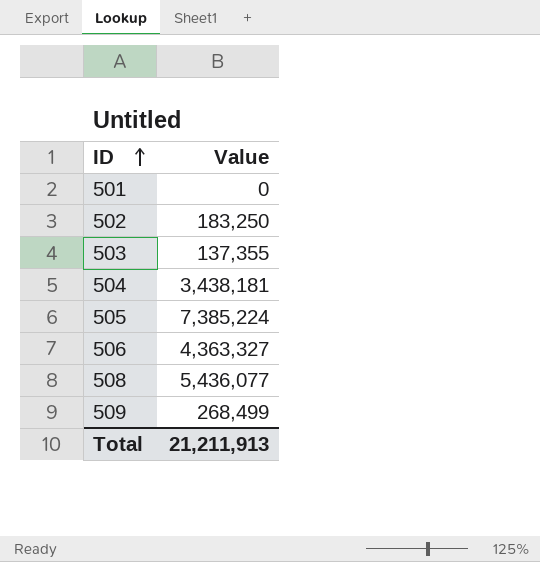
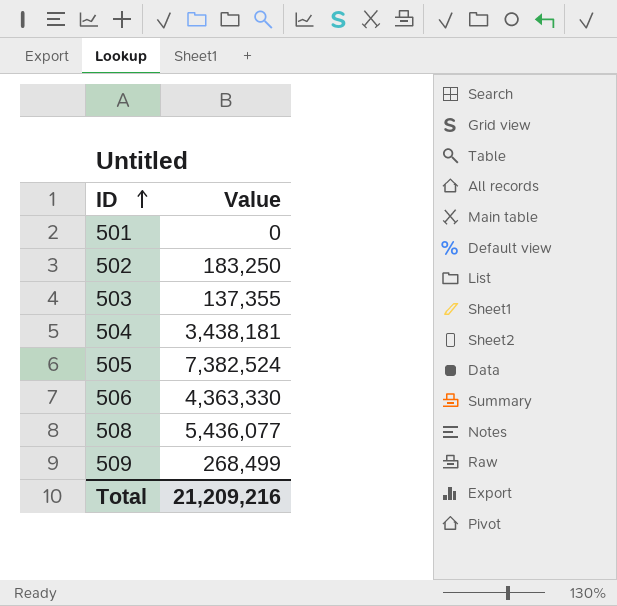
505 | Value: 7,385,224 -> 7,382,524
506 | Value: 4,363,327 -> 4,363,330
Total | Value: 21,211,913 -> 21,209,216

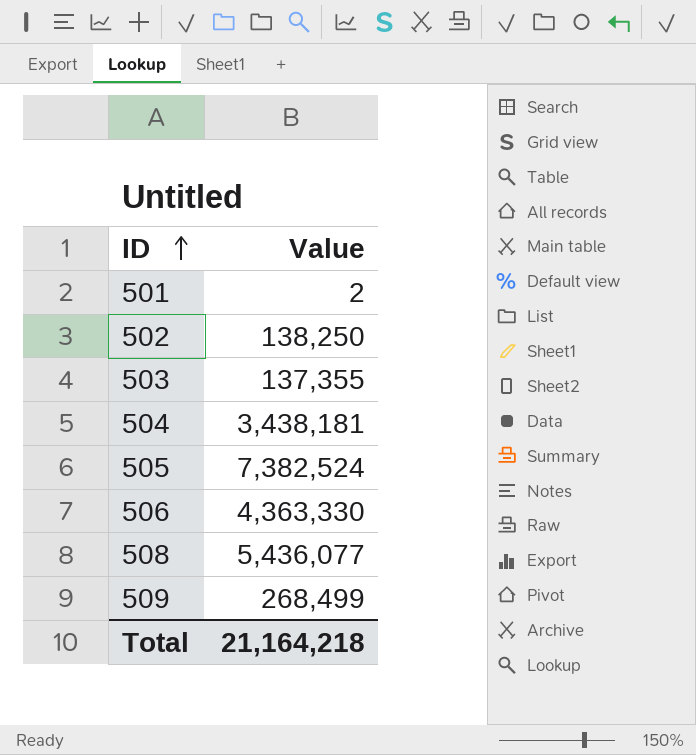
501 | Value: 0 -> 2
502 | Value: 183,250 -> 138,250
Total | Value: 21,209,216 -> 21,164,218

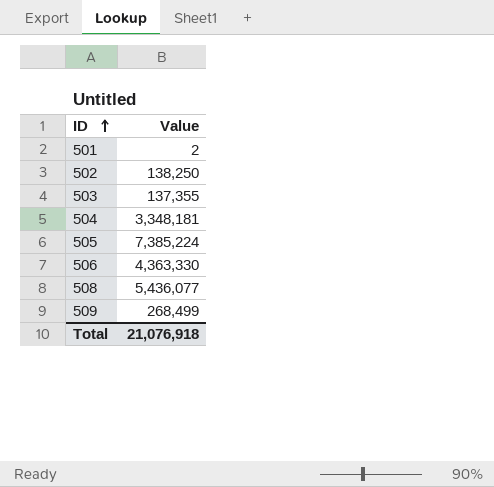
504 | Value: 3,438,181 -> 3,348,181
505 | Value: 7,382,524 -> 7,385,224
Total | Value: 21,164,218 -> 21,076,918

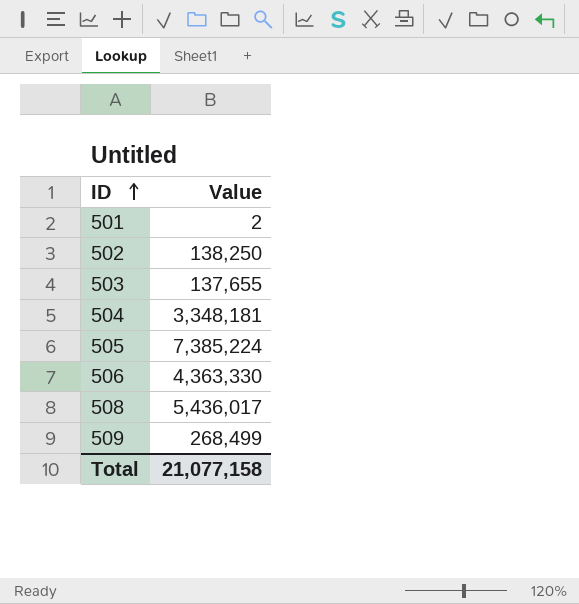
503 | Value: 137,355 -> 137,655
508 | Value: 5,436,077 -> 5,436,017
Total | Value: 21,076,918 -> 21,077,158

